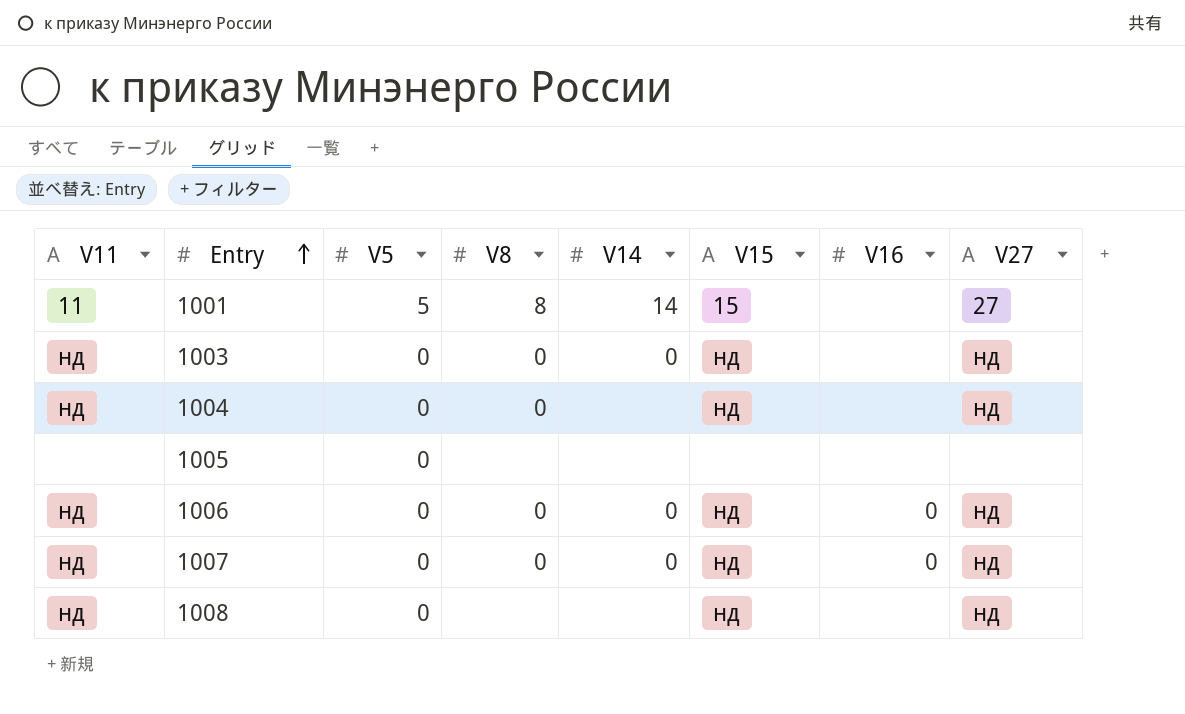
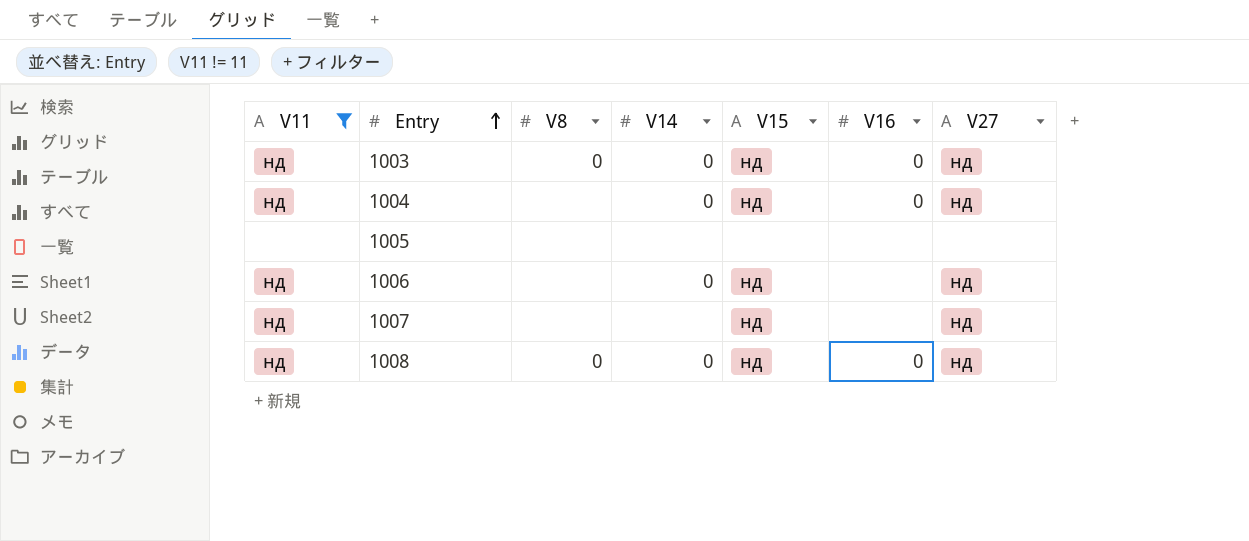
filter: none -> V11 != 11
column V5 | position: 3 -> none
1003 | V16: none -> 0
1004 | V8: 0 -> none
1004 | V14: none -> 0
1004 | V16: none -> 0
1006 | V8: 0 -> none
1006 | V16: 0 -> none
1007 | V8: 0 -> none
1007 | V14: 0 -> none
1007 | V16: 0 -> none
1008 | V8: none -> 0
1008 | V14: none -> 0
1008 | V16: none -> 0

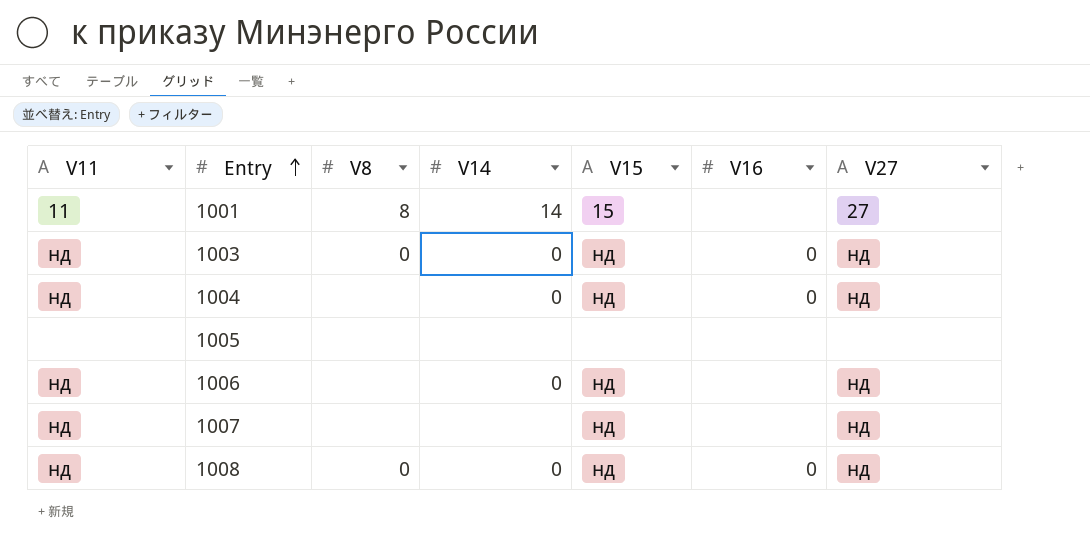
filter: V11 != 11 -> none

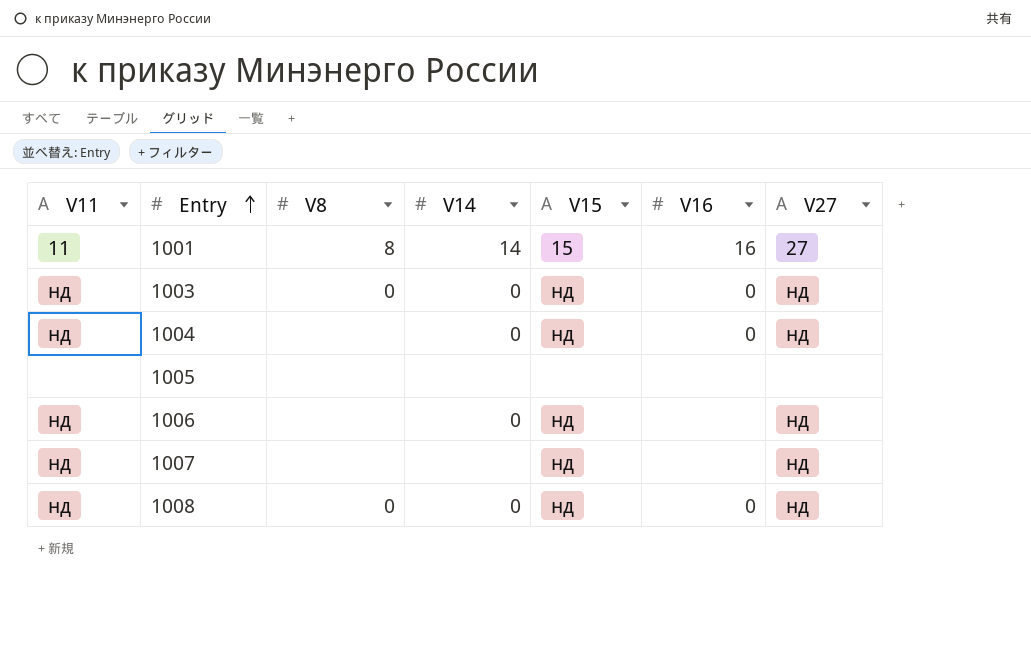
1001 | V16: none -> 16

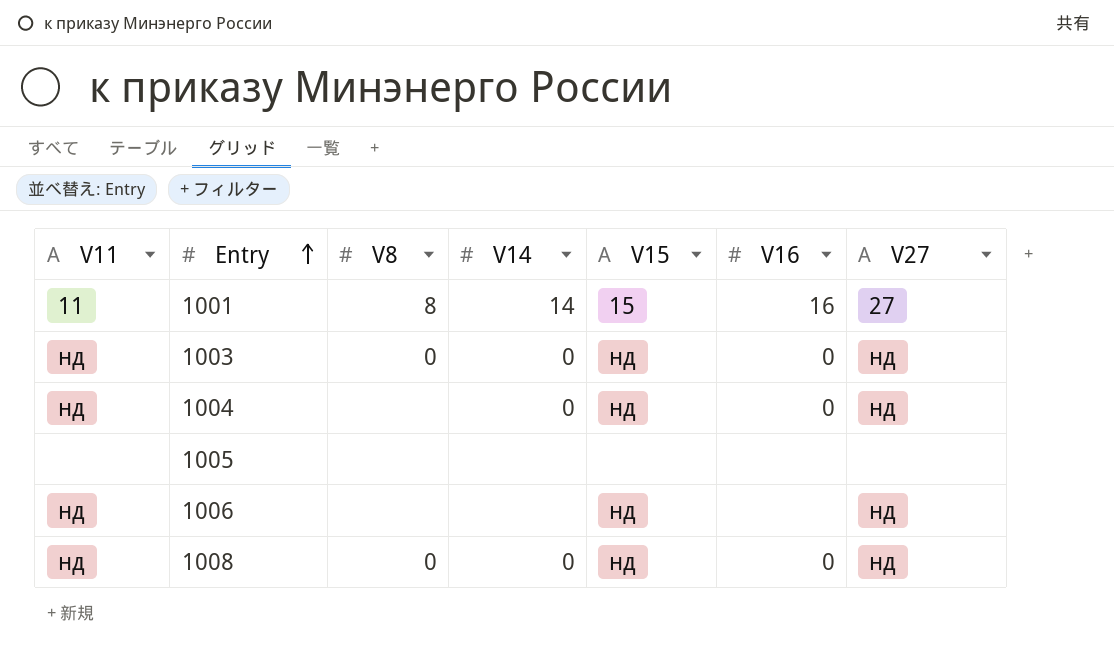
row 1007: нд | none | none | нд | none | нд -> none
1006 | V14: 0 -> none

